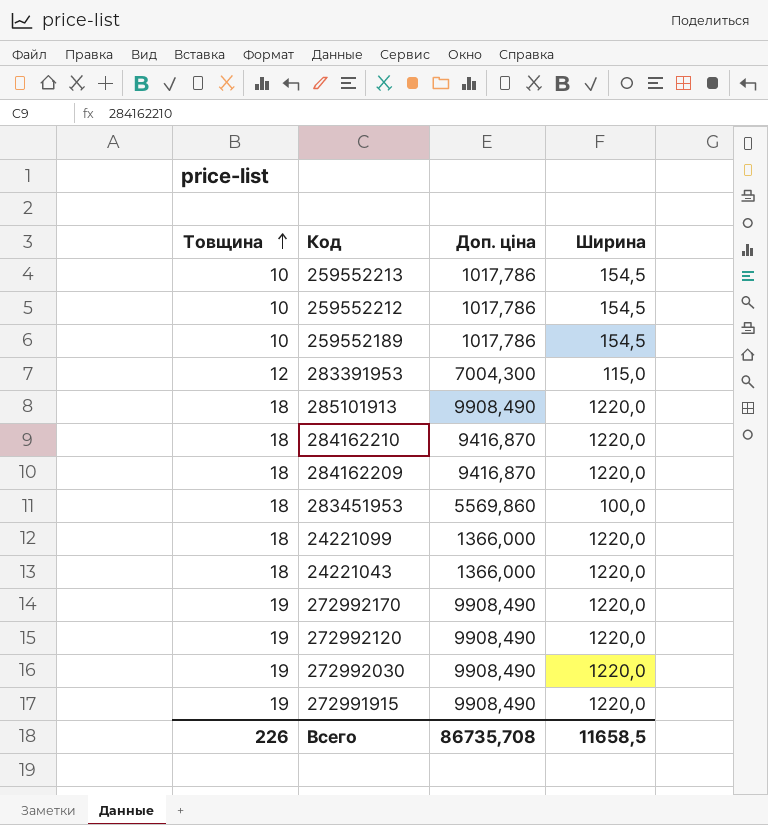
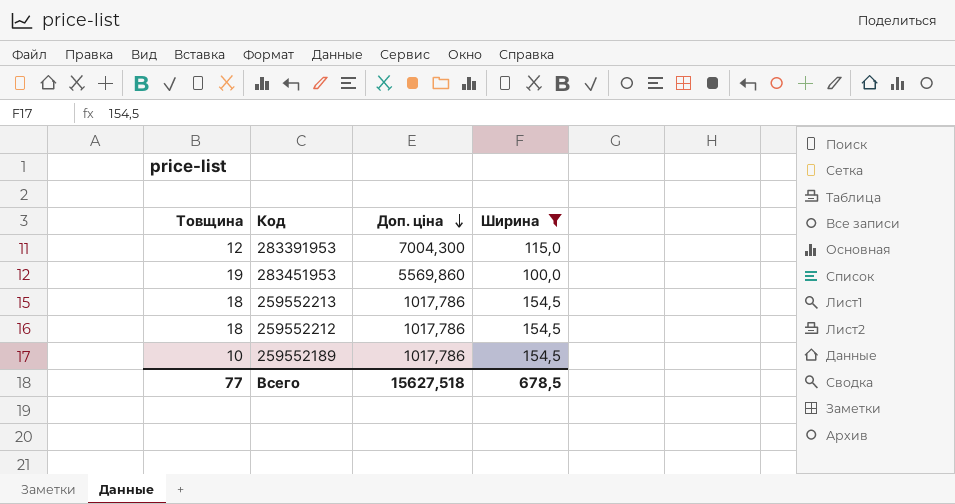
filter: none -> Ширина != 1220,0
row order: Товщина ascending -> Доп. ціна descending
283451953 | Товщина: 18 -> 19
259552213 | Товщина: 10 -> 18
259552212 | Товщина: 10 -> 18
Всего | Товщина: 226 -> 77
Всего | Доп. ціна: 86735,708 -> 15627,518
Всего | Ширина: 11658,5 -> 678,5

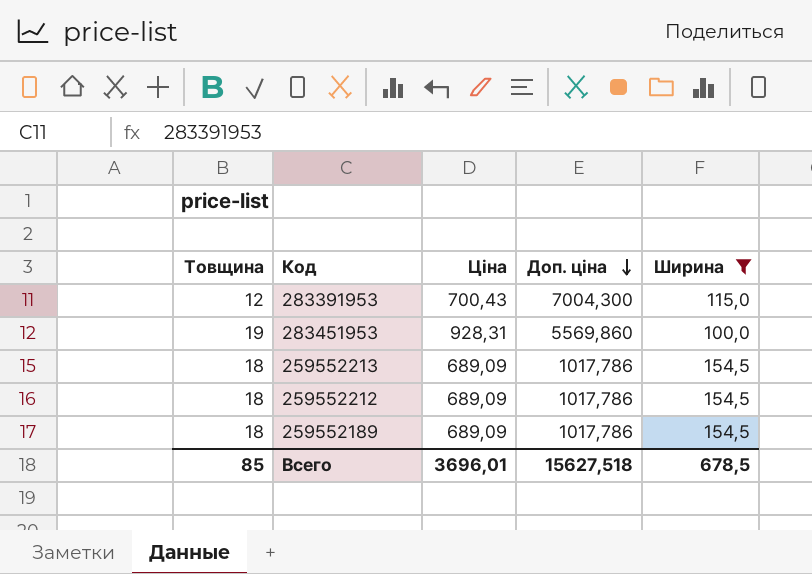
column Ціна | position: none -> 3
259552189 | Товщина: 10 -> 18
Всего | Товщина: 77 -> 85

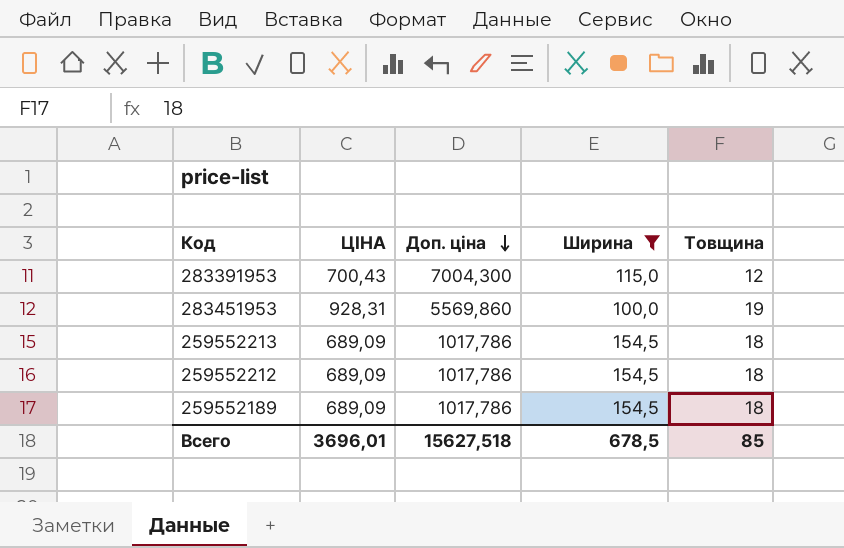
column name: Ціна -> ЦІНА
column Товщина | position: 1 -> 5

